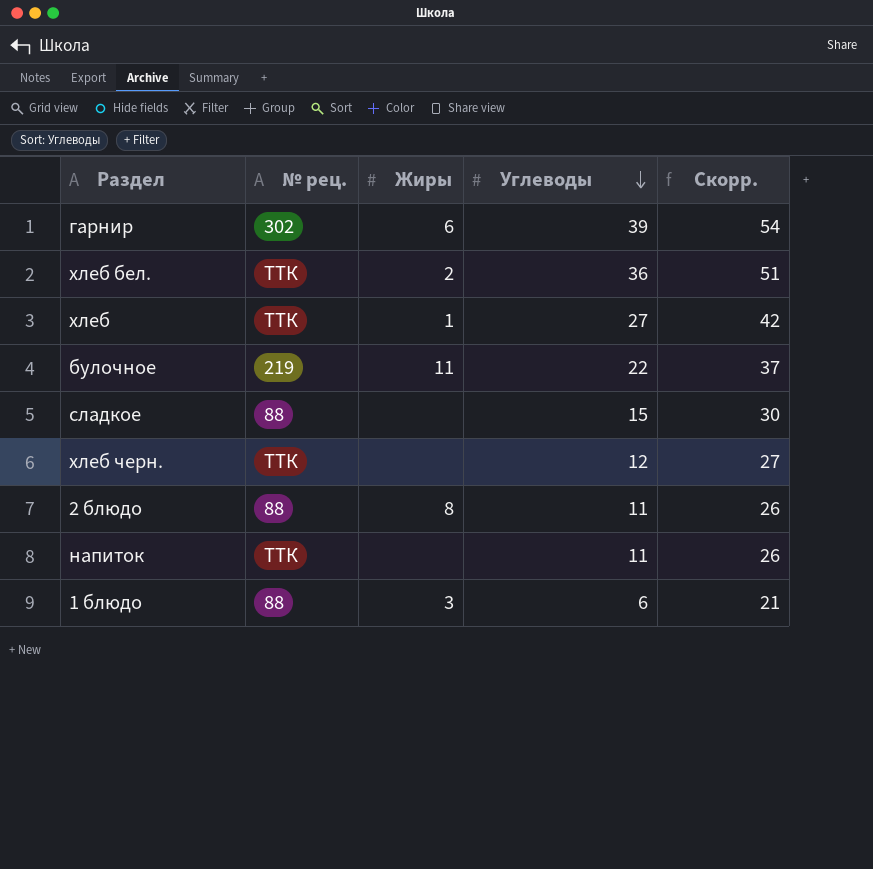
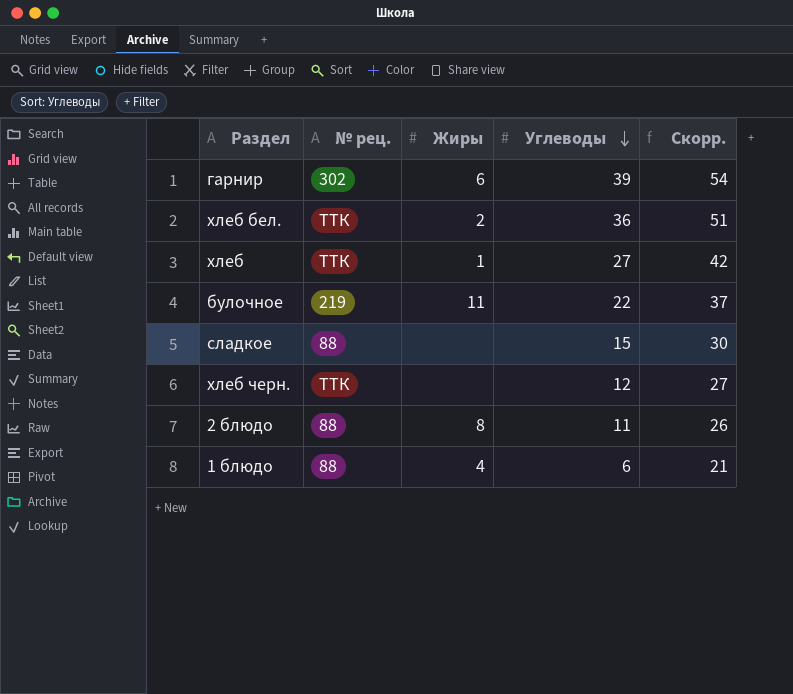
row напиток: ТТК | none | 11 | 26 -> none
1 блюдо | Жиры: 3 -> 4

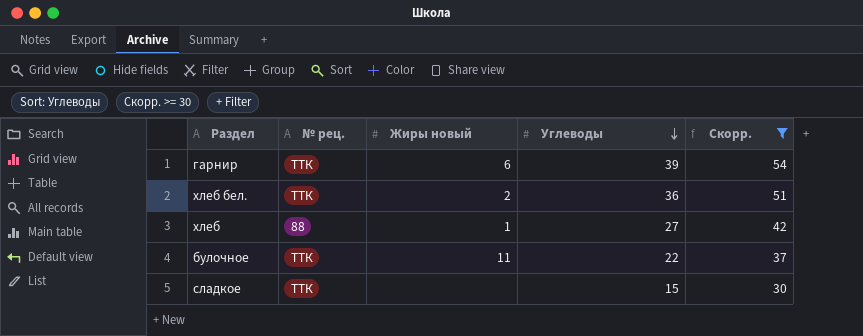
filter: none -> Скорр. >= 30
column name: Жиры -> Жиры новый
гарнир | № рец.: 302 -> ТТК
хлеб | № рец.: ТТК -> 88
булочное | № рец.: 219 -> ТТК
сладкое | № рец.: 88 -> ТТК

